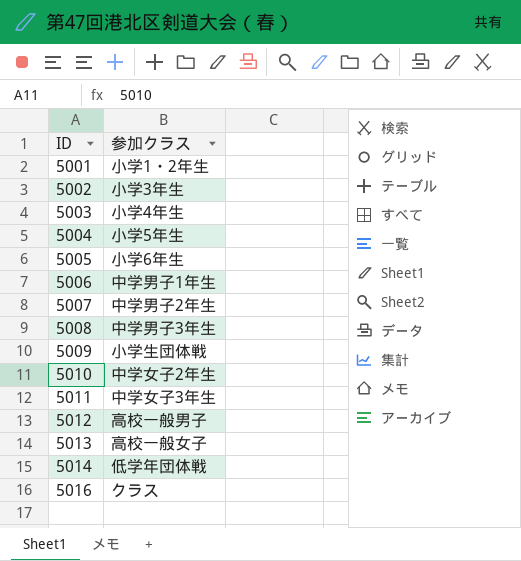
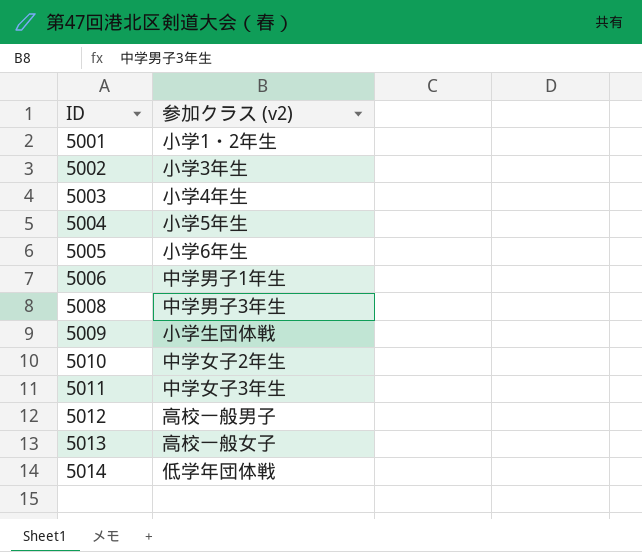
column name: 参加クラス -> 参加クラス (v2)
row 5007: 中学男子2年生 -> none
row 5016: クラス -> none

